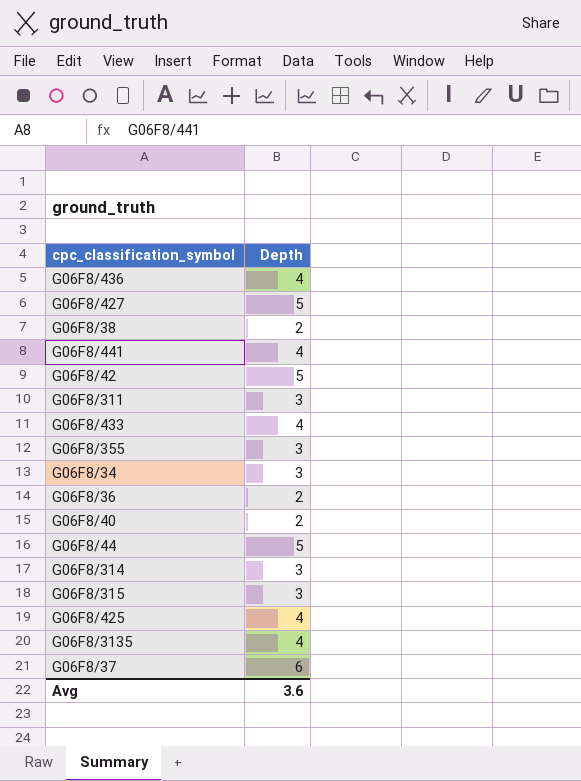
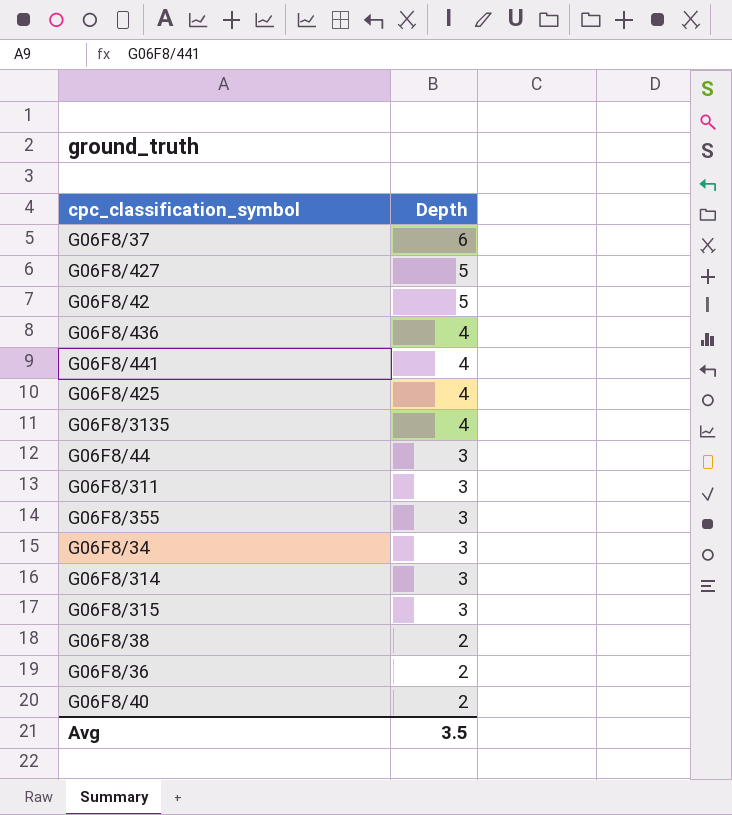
row order: none -> Depth descending
row G06F8/433: 4 -> none
G06F8/44 | Depth: 5 -> 3
Avg | Depth: 3.6 -> 3.5

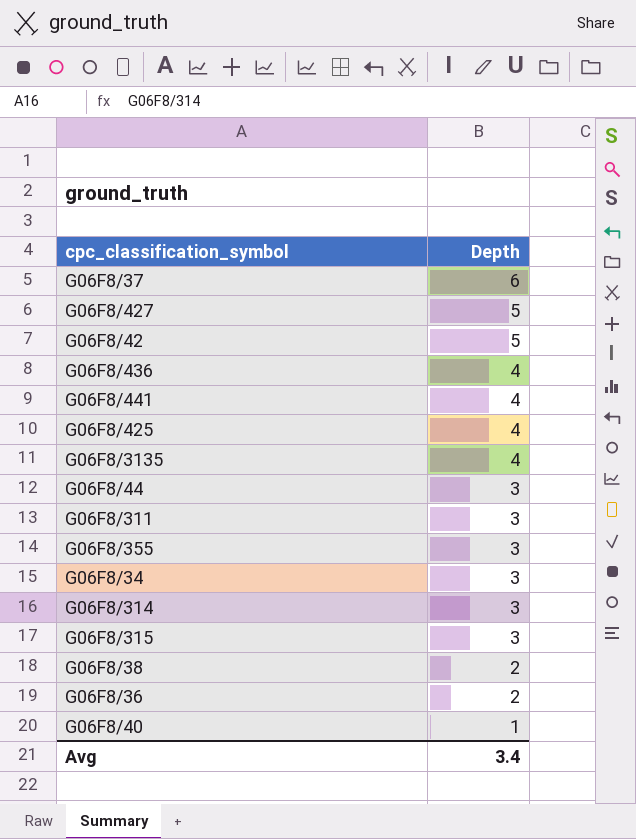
G06F8/40 | Depth: 2 -> 1
Avg | Depth: 3.5 -> 3.4

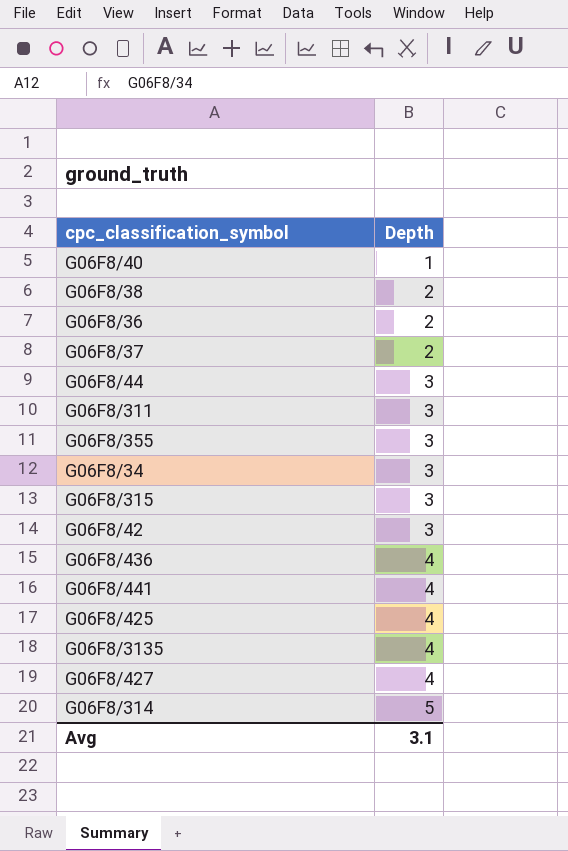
row order: Depth descending -> Depth ascending
G06F8/37 | Depth: 6 -> 2
G06F8/42 | Depth: 5 -> 3
G06F8/427 | Depth: 5 -> 4
G06F8/314 | Depth: 3 -> 5
Avg | Depth: 3.4 -> 3.1

